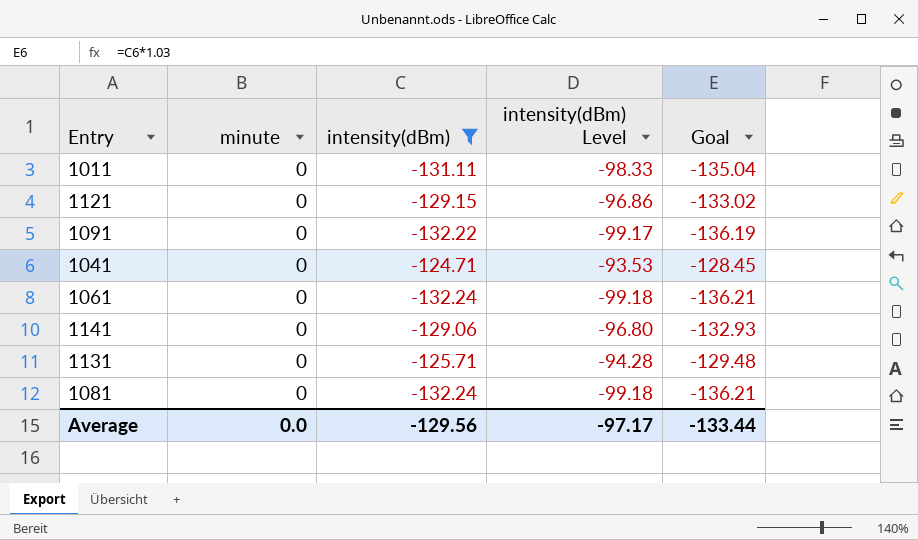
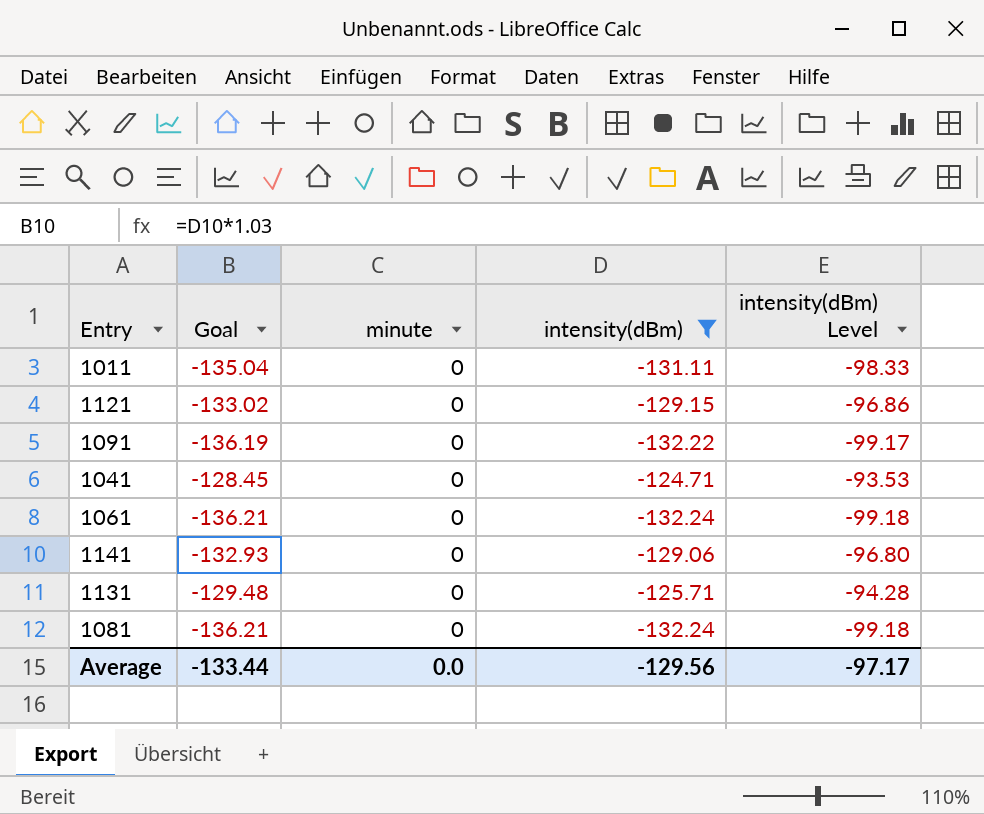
column Goal | position: 5 -> 2

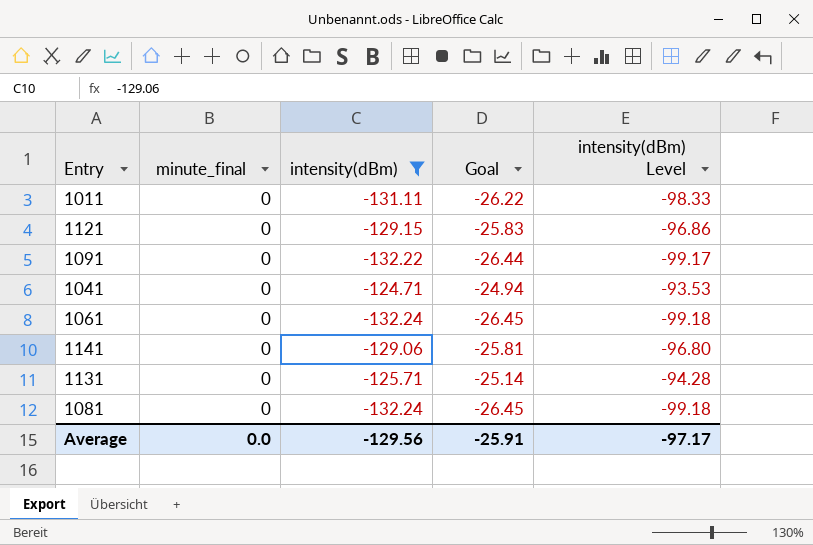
column name: minute -> minute_final
column Goal | formula: [intensity(dBm)] * 1.03 -> [intensity(dBm)] * 0.2
column Goal | position: 2 -> 4
Average | Goal: -133.44 -> -25.91

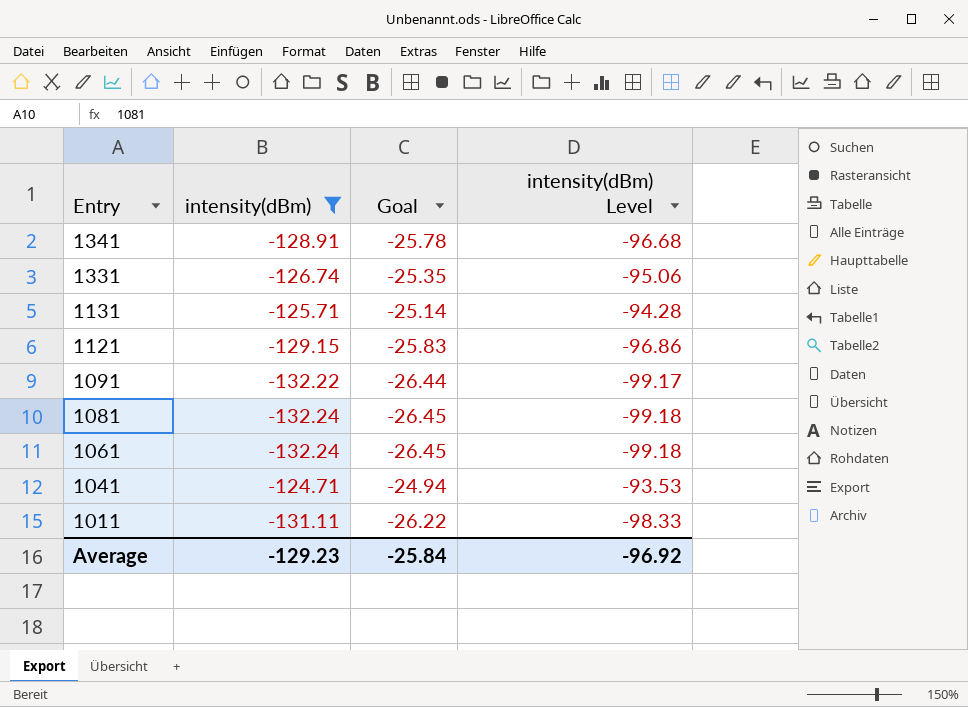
row order: none -> Entry descending
column minute_final | position: 2 -> none
row 1141: 0 | -129.06 | -25.81 | -96.80 -> none
row 1341: none -> -128.91 | -25.78 | -96.68
row 1331: none -> -126.74 | -25.35 | -95.06
Average | intensity(dBm): -129.56 -> -129.23
Average | Goal: -25.91 -> -25.84
Average | intensity(dBm) Level: -97.17 -> -96.92

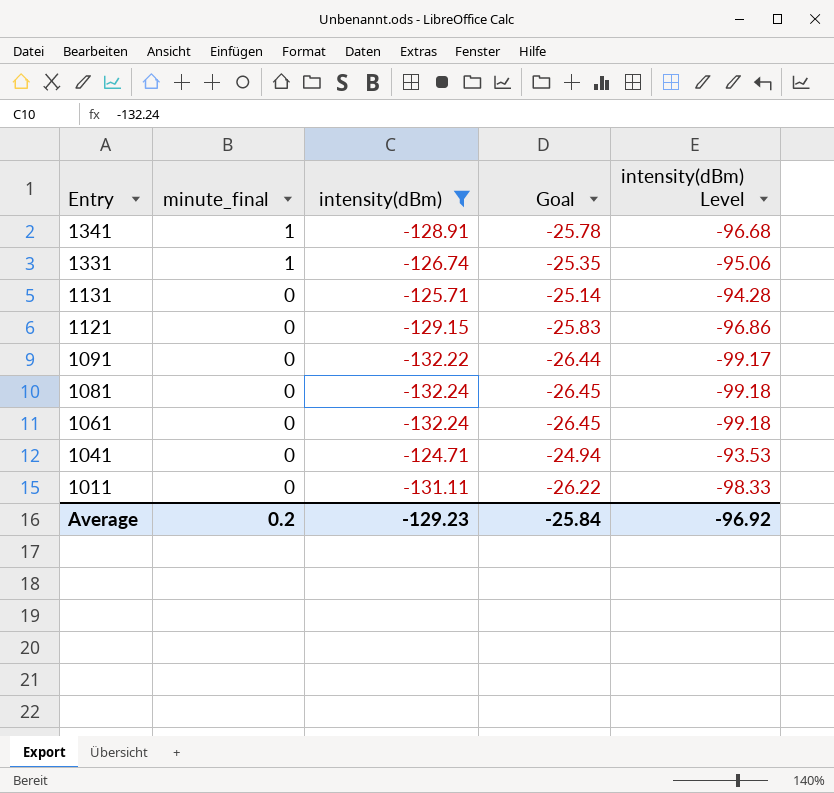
column minute_final | position: none -> 2

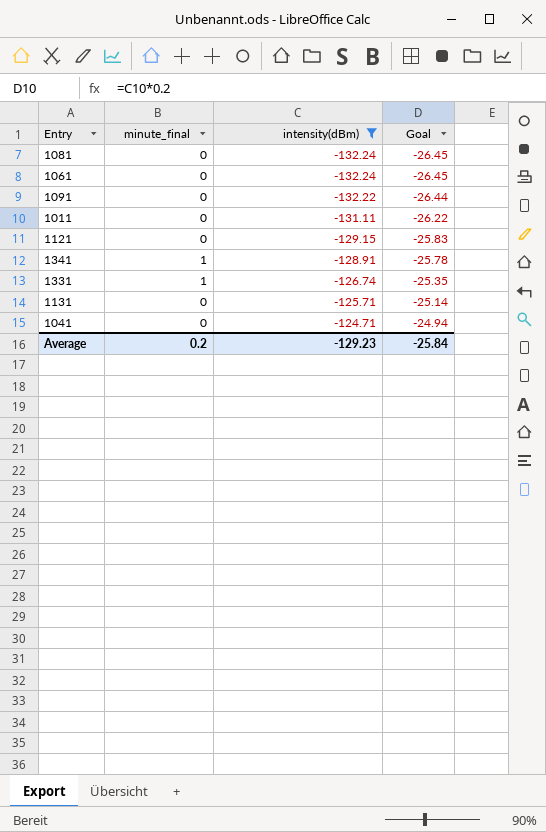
row order: Entry descending -> intensity(dBm) ascending
column intensity(dBm) Level | formula: [intensity(dBm)] * 0.75 -> none

